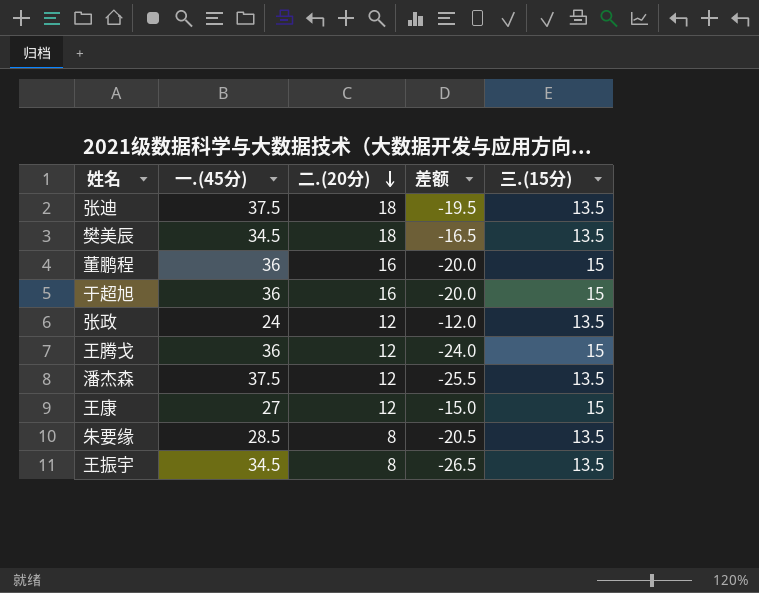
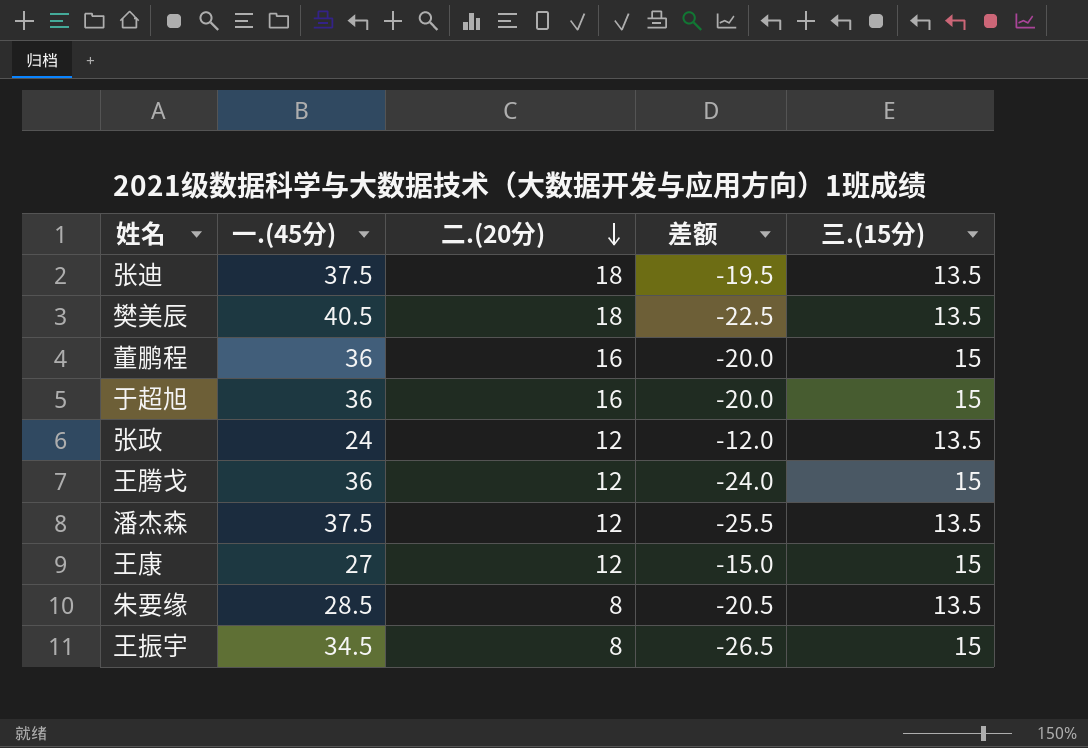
樊美辰 | 一.(45分): 34.5 -> 40.5
樊美辰 | 差额: -16.5 -> -22.5
王振宇 | 三.(15分): 13.5 -> 15

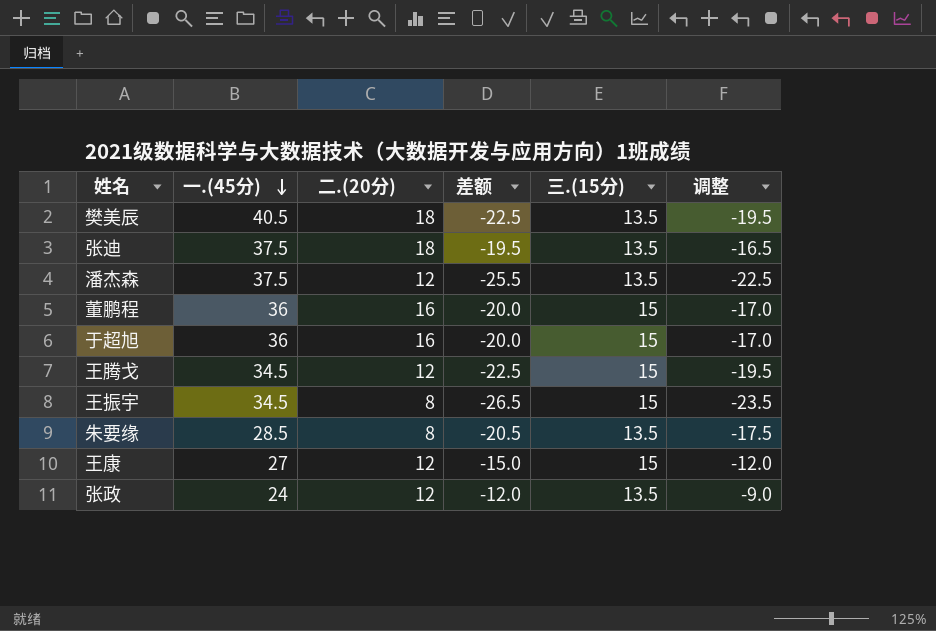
row order: 二.(20分) descending -> 一.(45分) descending
column 调整 | formula: none -> [差额] + 3
王腾戈 | 一.(45分): 36 -> 34.5
王腾戈 | 差额: -24.0 -> -22.5

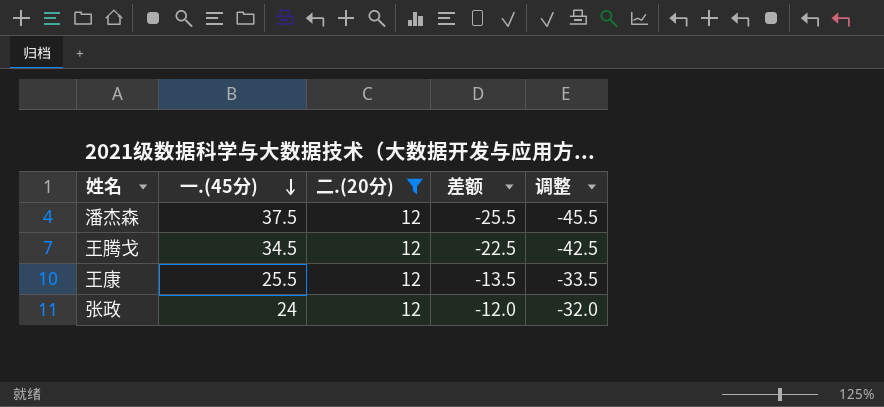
filter: none -> 二.(20分) = 12
column 三.(15分) | position: 5 -> none
column 调整 | formula: [差额] + 3 -> [差额] - 20
王康 | 一.(45分): 27 -> 25.5
王康 | 差额: -15.0 -> -13.5

